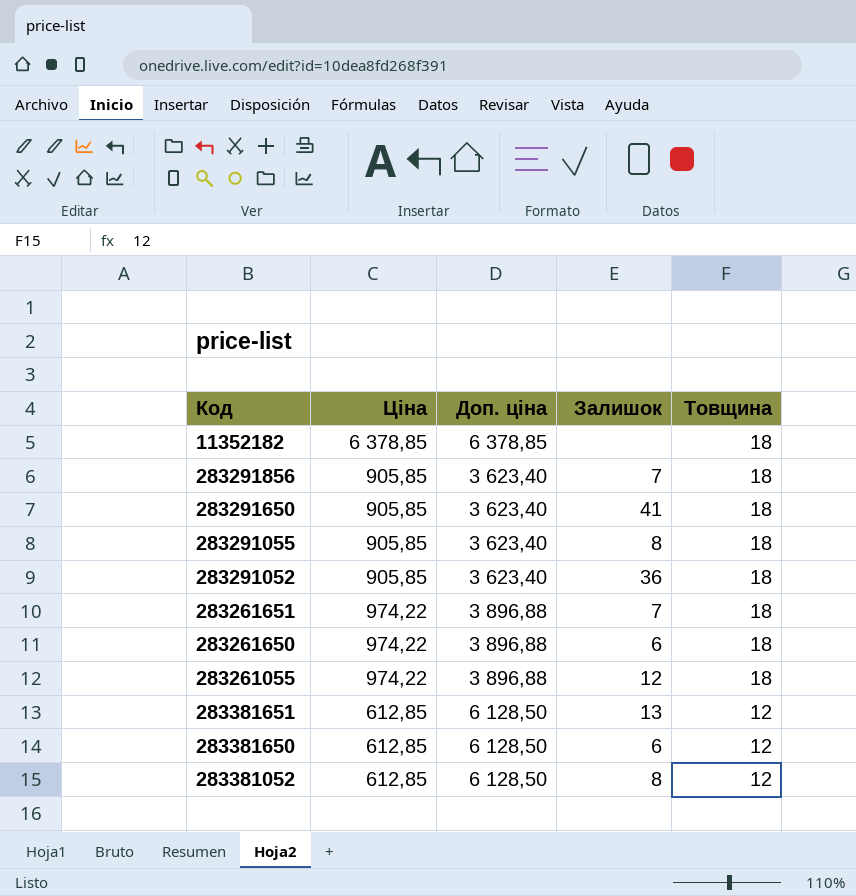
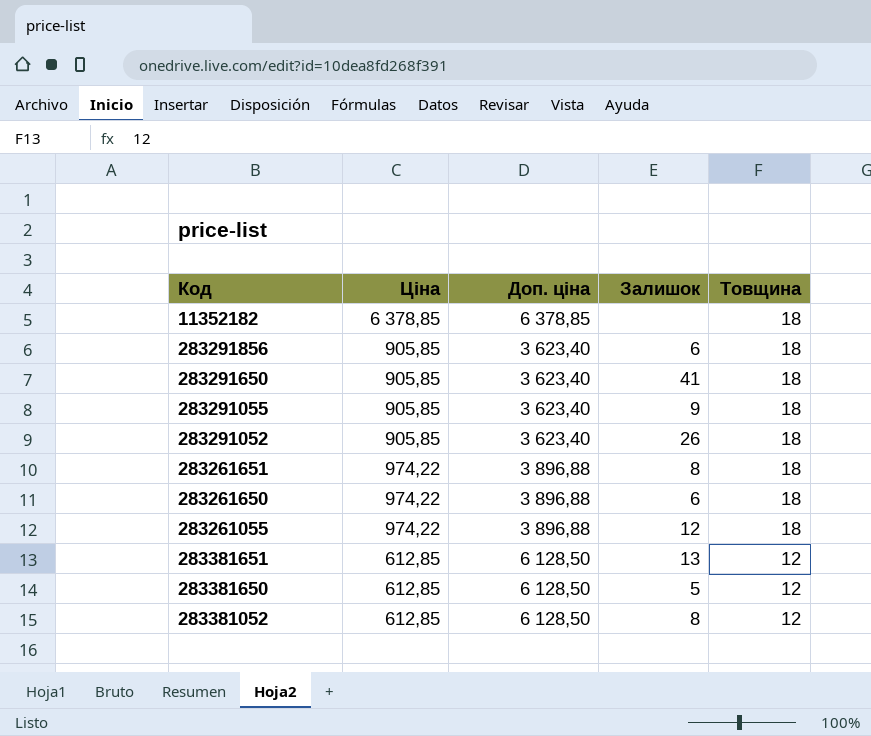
283291856 | Залишок: 7 -> 6
283291055 | Залишок: 8 -> 9
283291052 | Залишок: 36 -> 26
283261651 | Залишок: 7 -> 8
283381650 | Залишок: 6 -> 5

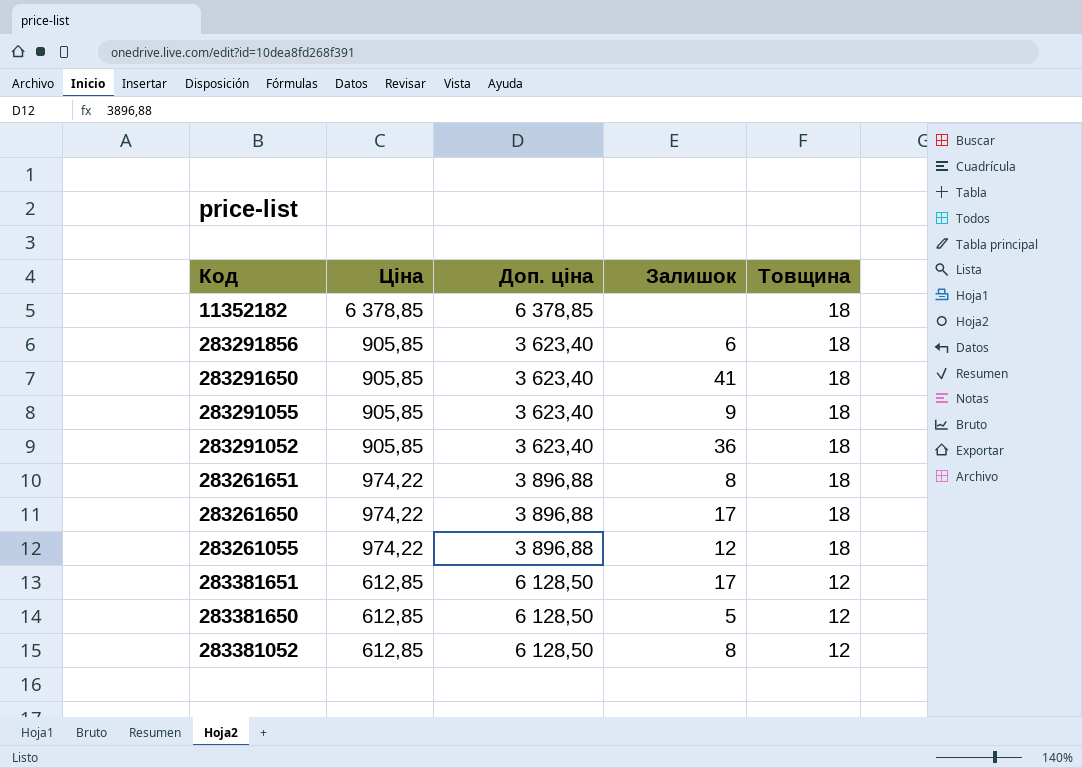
283291052 | Залишок: 26 -> 36
283261650 | Залишок: 6 -> 17
283381651 | Залишок: 13 -> 17

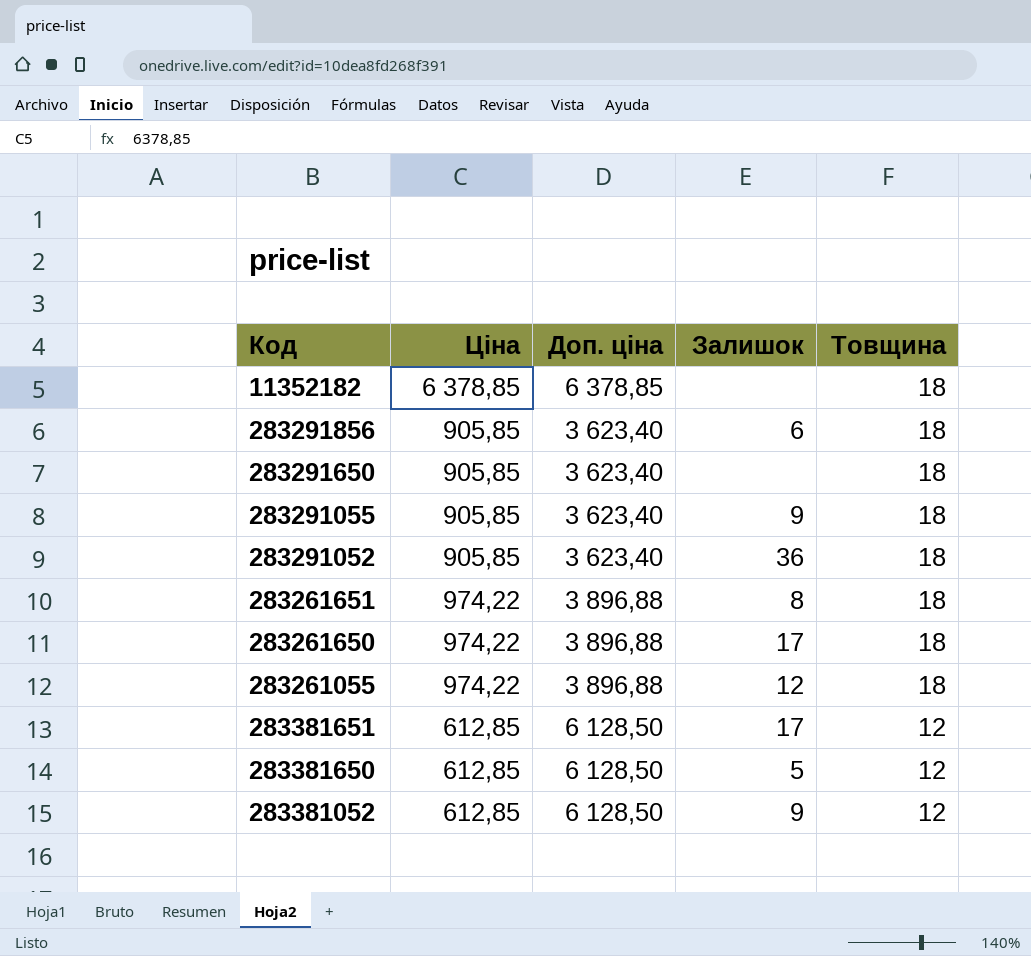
283291650 | Залишок: 41 -> none
283381052 | Залишок: 8 -> 9

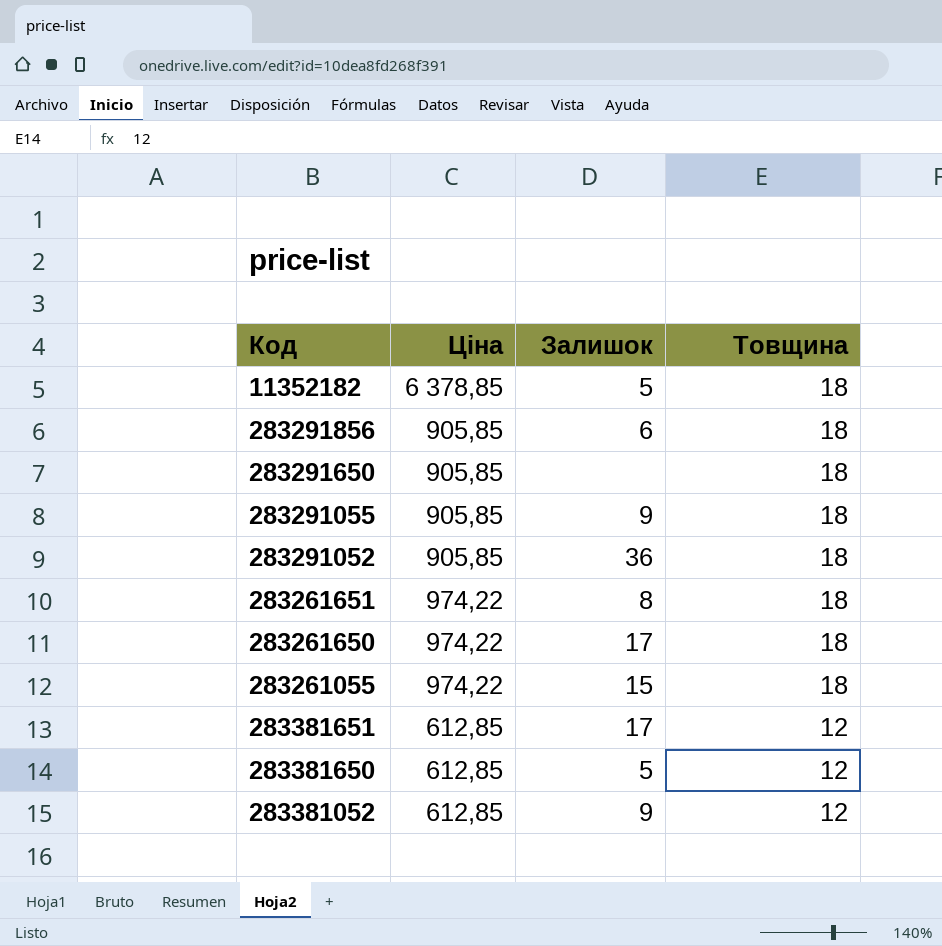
column Доп. ціна | position: 3 -> none
11352182 | Залишок: none -> 5
283261055 | Залишок: 12 -> 15

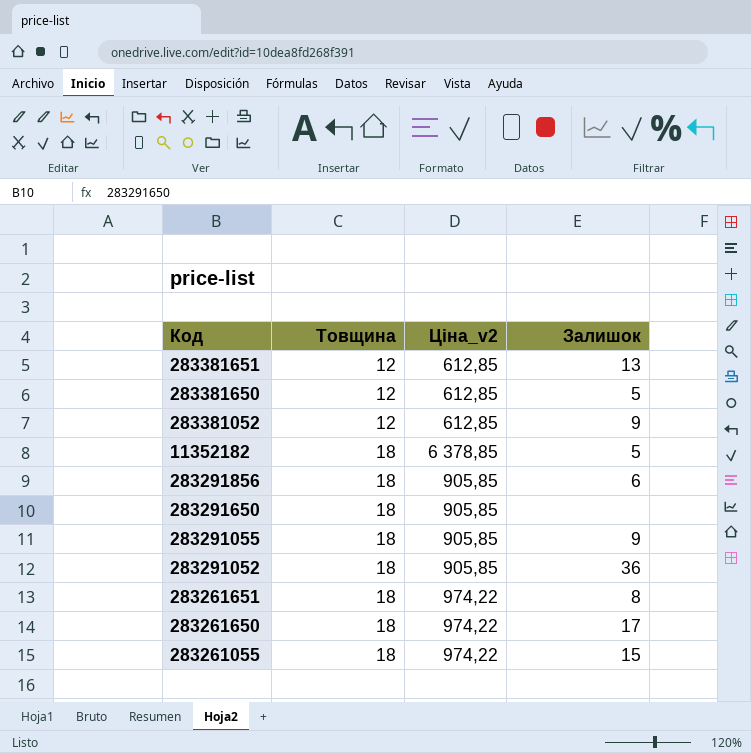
row order: Товщина descending -> Товщина ascending
column Товщина | position: 4 -> 2
column name: Ціна -> Ціна_v2
283381651 | Залишок: 17 -> 13

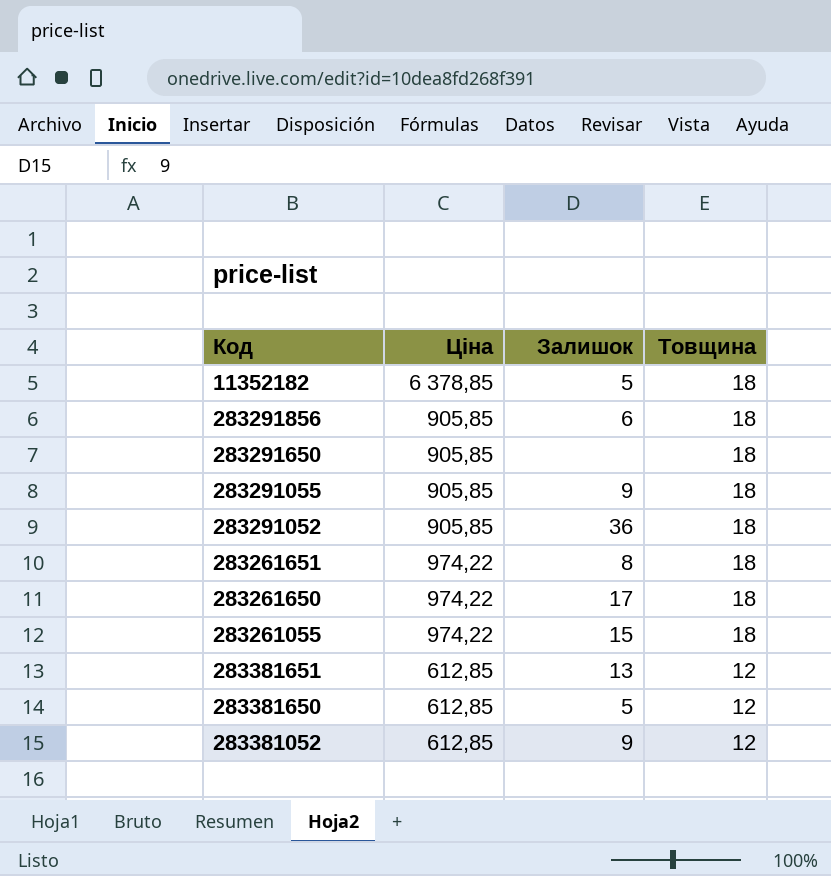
row order: Товщина ascending -> Товщина descending
column name: Ціна_v2 -> Ціна
column Товщина | position: 2 -> 4

